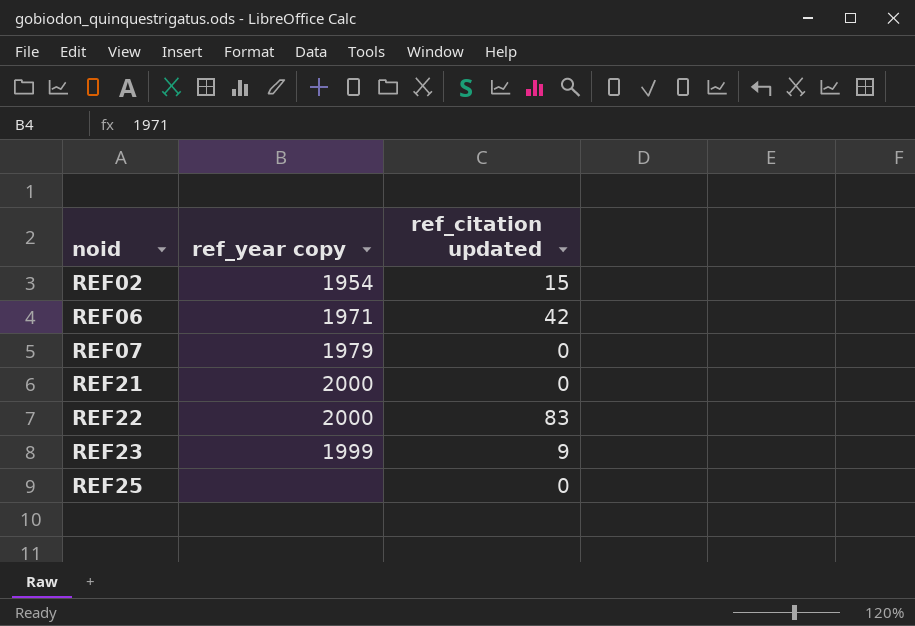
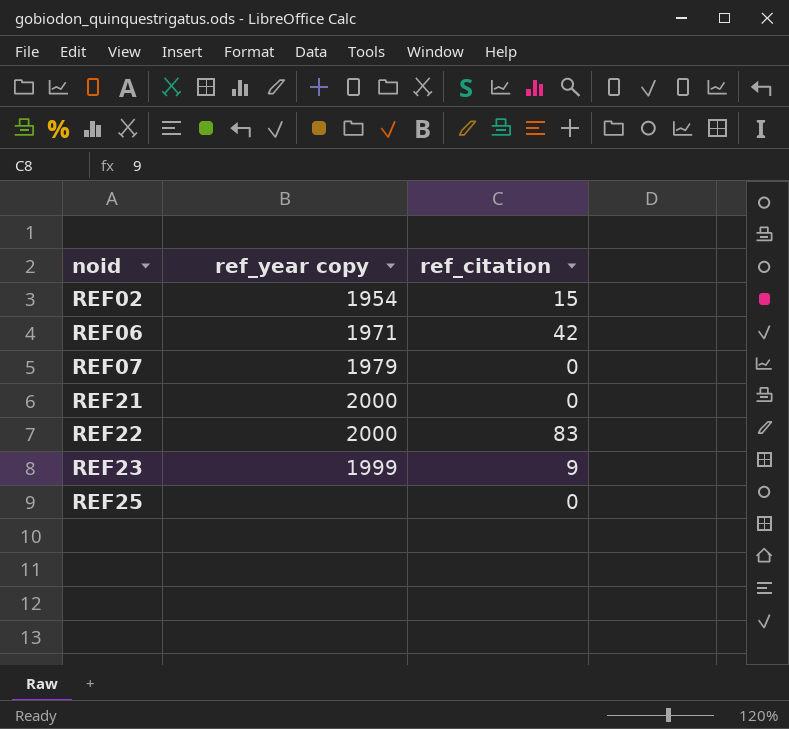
column name: ref_citation updated -> ref_citation

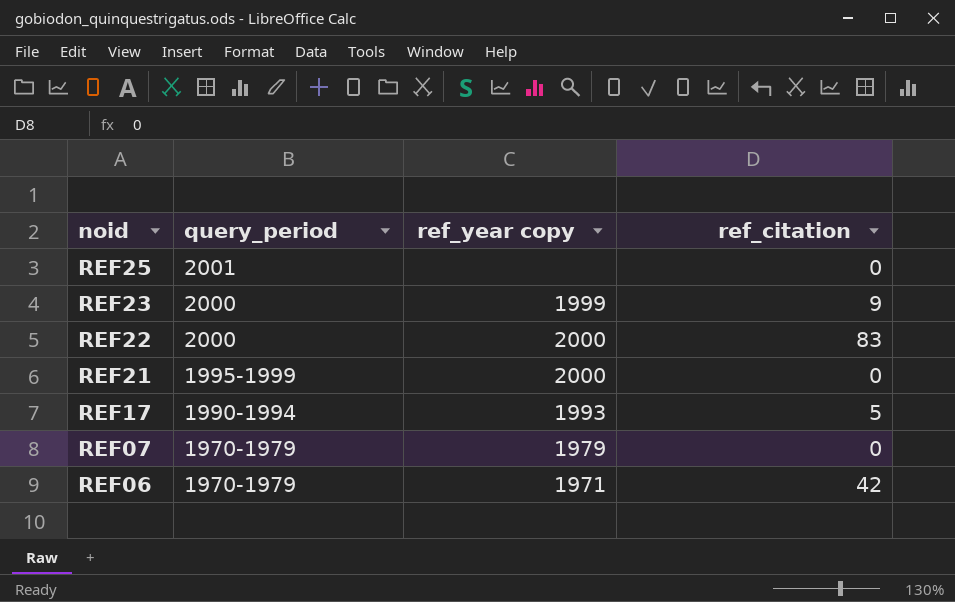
row order: noid ascending -> noid descending
column query_period | position: none -> 2
row REF02: 1954 | 15 -> none
row REF17: none -> 1990-1994 | 1993 | 5

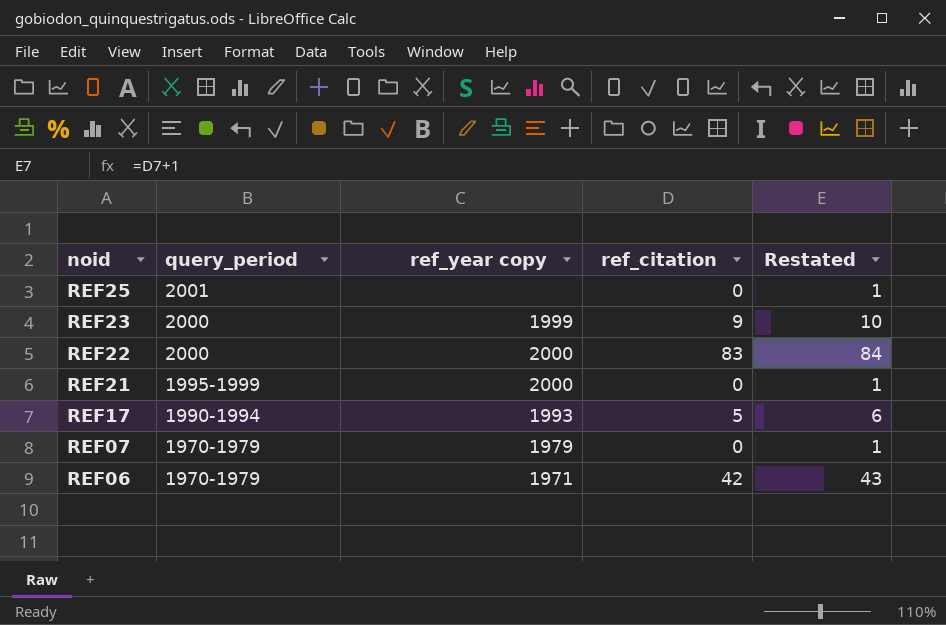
column Restated | formula: none -> [ref_citation] + 1

